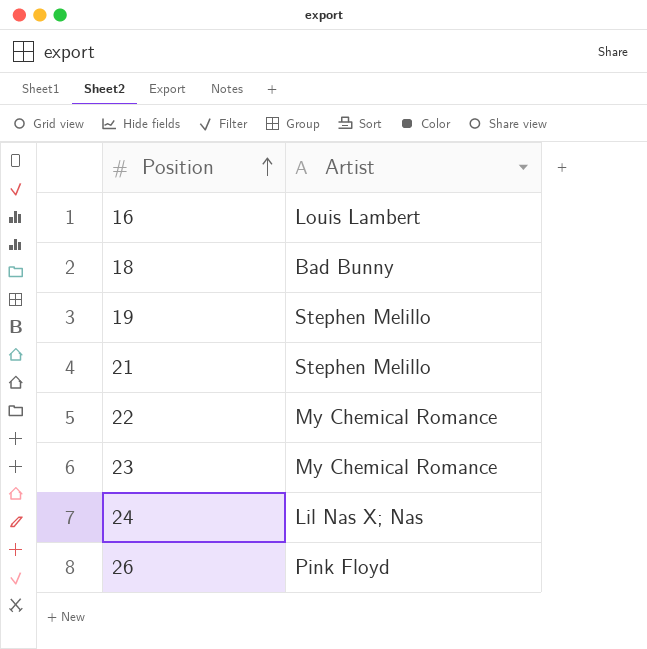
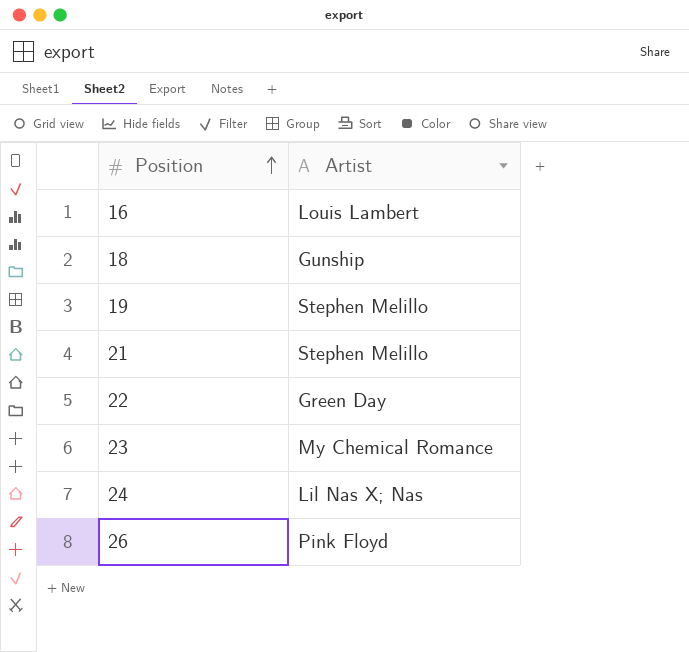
18 | Artist: Bad Bunny -> Gunship
22 | Artist: My Chemical Romance -> Green Day

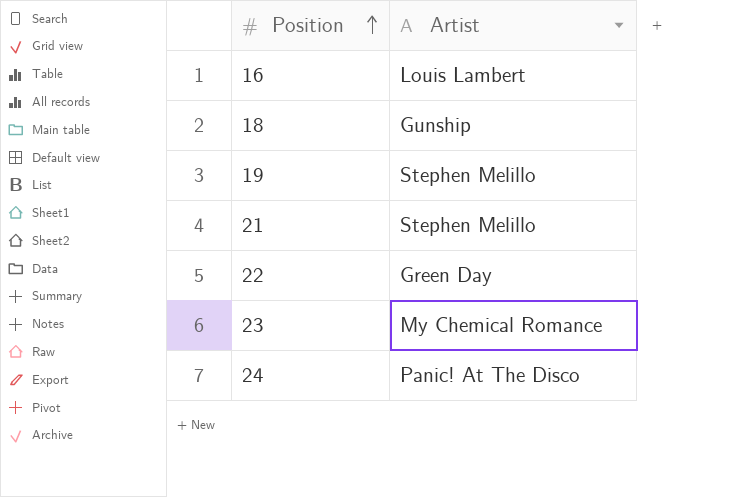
row 26: Pink Floyd -> none
24 | Artist: Lil Nas X; Nas -> Panic! At The Disco

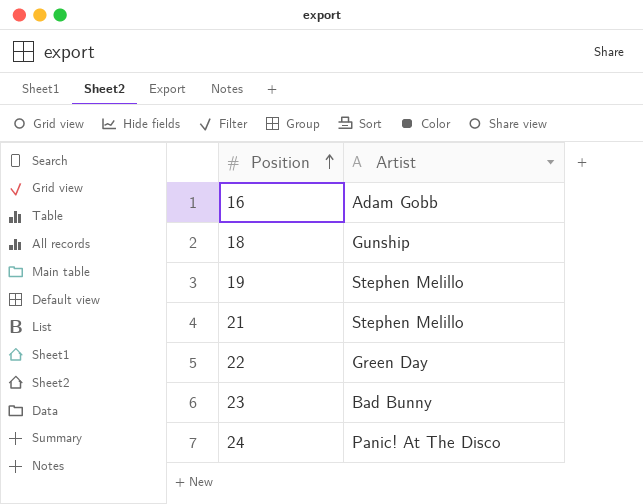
16 | Artist: Louis Lambert -> Adam Gobb
23 | Artist: My Chemical Romance -> Bad Bunny

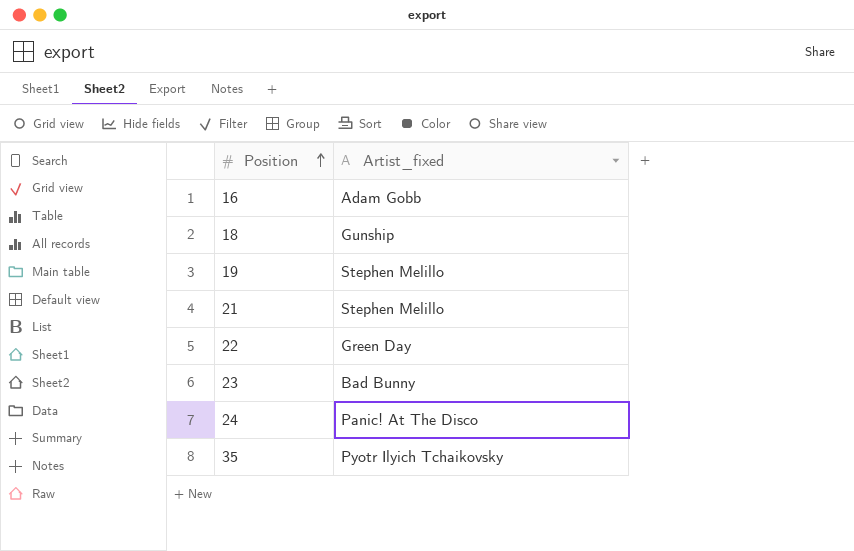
column name: Artist -> Artist_fixed
row 35: none -> Pyotr Ilyich Tchaikovsky

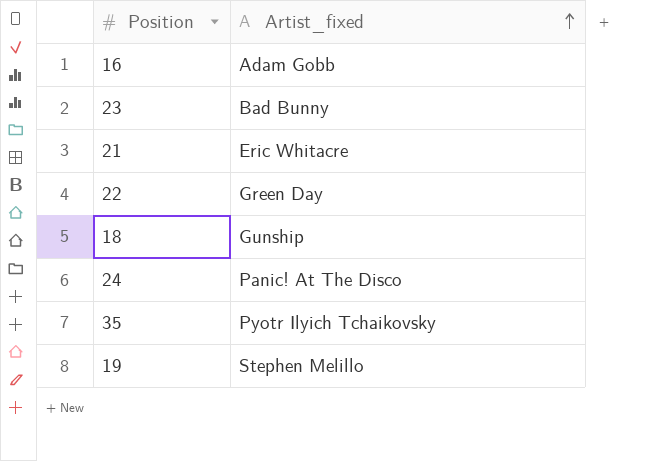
row order: Position ascending -> Artist_fixed ascending
21 | Artist_fixed: Stephen Melillo -> Eric Whitacre

